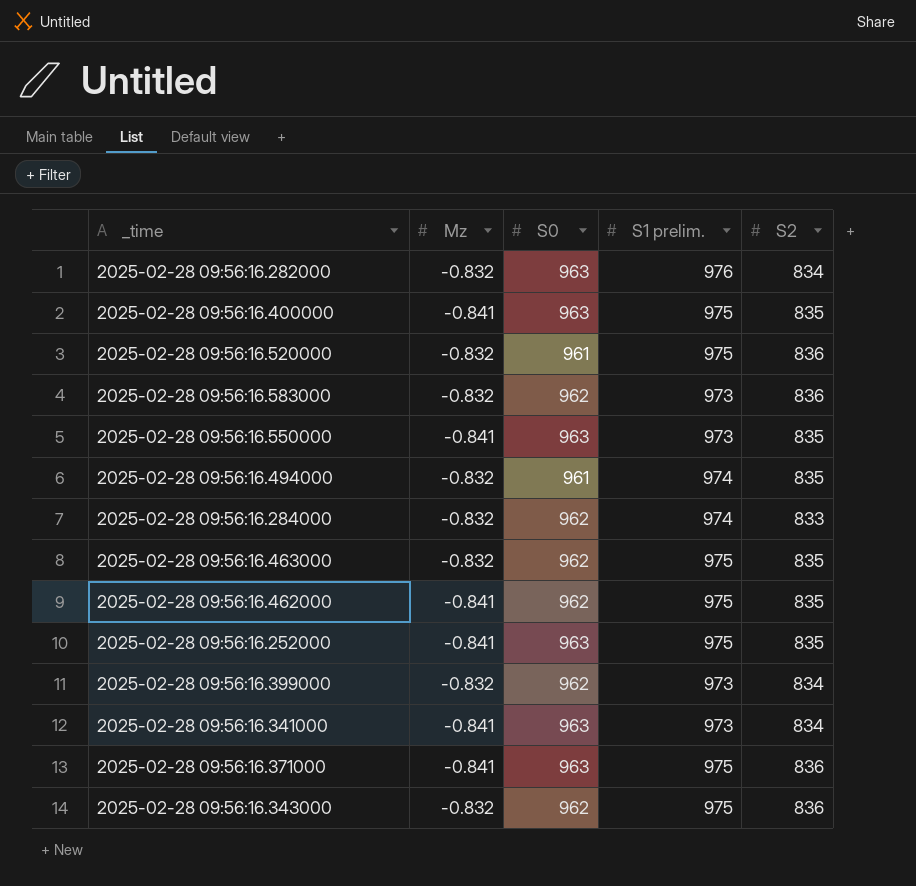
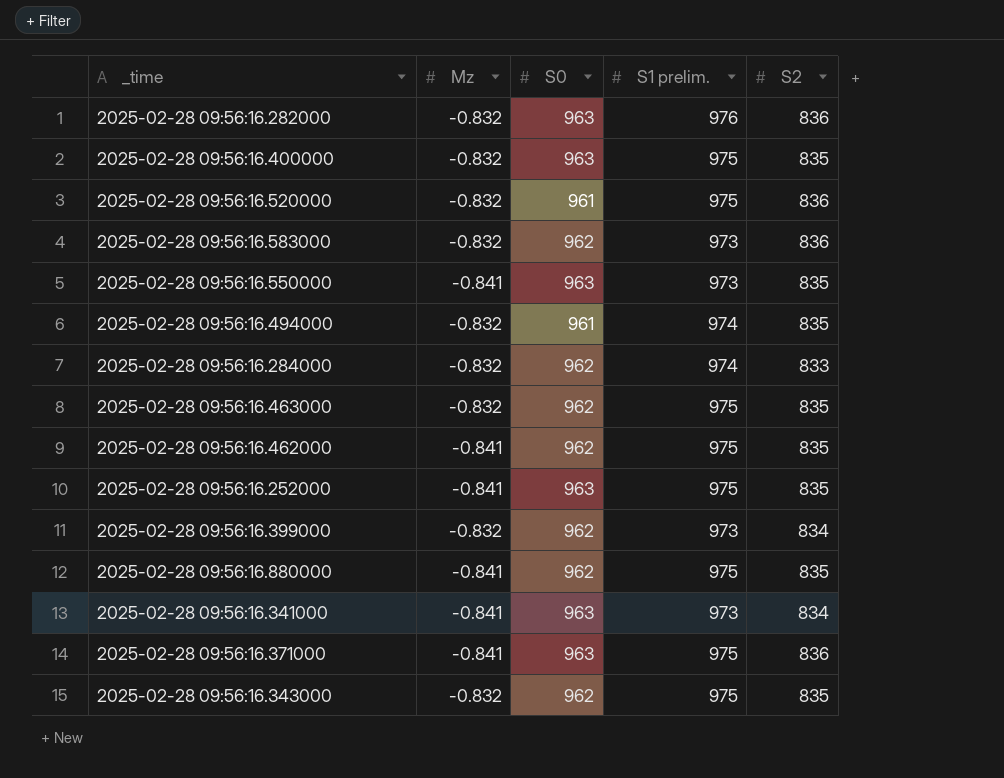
2025-02-28 09:56:16.282000 | S2: 834 -> 836
2025-02-28 09:56:16.400000 | Mz: -0.841 -> -0.832
row 2025-02-28 09:56:16.880000: none -> -0.841 | 962 | 975 | 835
2025-02-28 09:56:16.343000 | S2: 836 -> 835

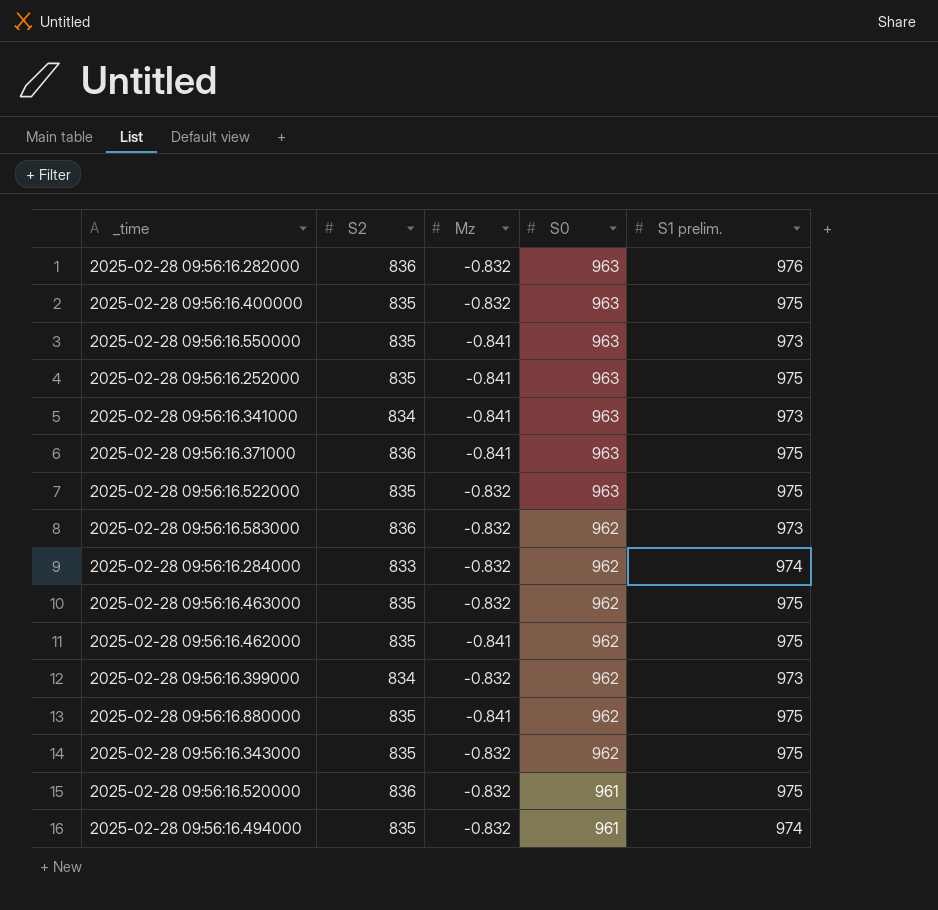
row order: none -> S0 descending
column S2 | position: 5 -> 2
row 2025-02-28 09:56:16.522000: none -> 835 | -0.832 | 963 | 975

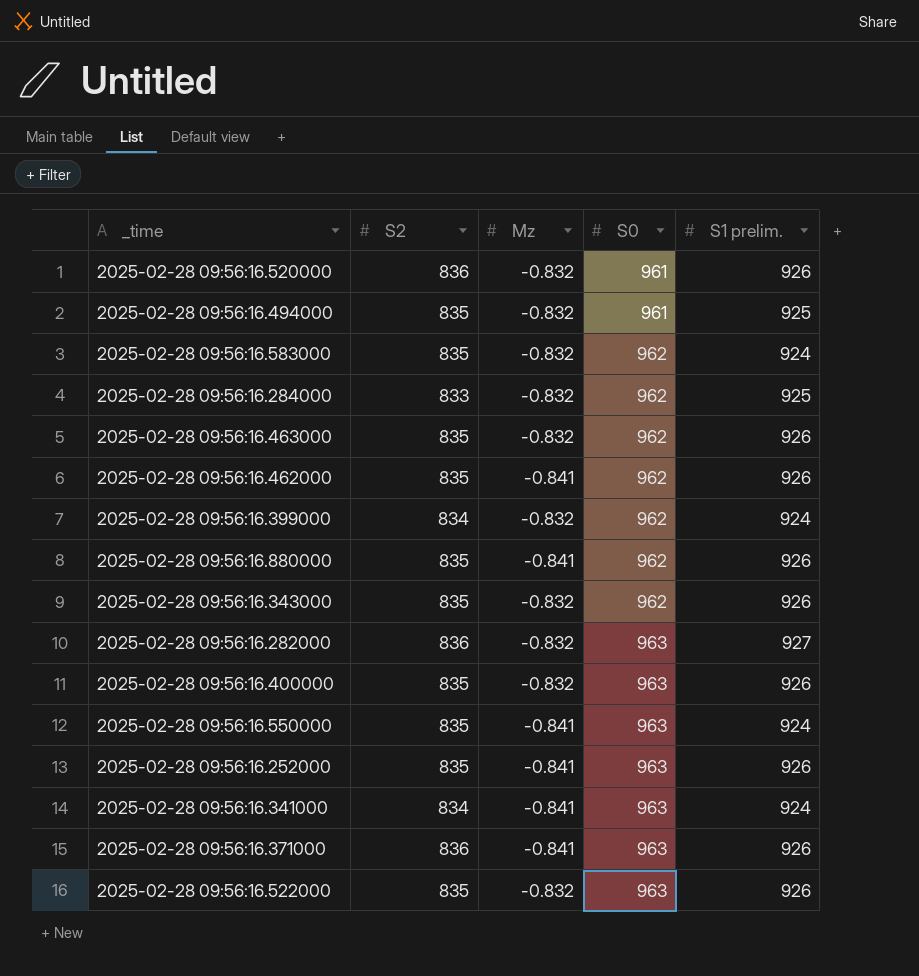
row order: S0 descending -> S0 ascending
2025-02-28 09:56:16.520000 | S1 prelim.: 975 -> 926
2025-02-28 09:56:16.494000 | S1 prelim.: 974 -> 925
2025-02-28 09:56:16.583000 | S2: 836 -> 835
2025-02-28 09:56:16.583000 | S1 prelim.: 973 -> 924
2025-02-28 09:56:16.284000 | S1 prelim.: 974 -> 925
2025-02-28 09:56:16.463000 | S1 prelim.: 975 -> 926
2025-02-28 09:56:16.462000 | S1 prelim.: 975 -> 926
2025-02-28 09:56:16.399000 | S1 prelim.: 973 -> 924
2025-02-28 09:56:16.880000 | S1 prelim.: 975 -> 926
2025-02-28 09:56:16.343000 | S1 prelim.: 975 -> 926
2025-02-28 09:56:16.282000 | S1 prelim.: 976 -> 927
2025-02-28 09:56:16.400000 | S1 prelim.: 975 -> 926
2025-02-28 09:56:16.550000 | S1 prelim.: 973 -> 924
2025-02-28 09:56:16.252000 | S1 prelim.: 975 -> 926
2025-02-28 09:56:16.341000 | S1 prelim.: 973 -> 924
2025-02-28 09:56:16.371000 | S1 prelim.: 975 -> 926
2025-02-28 09:56:16.522000 | S1 prelim.: 975 -> 926

